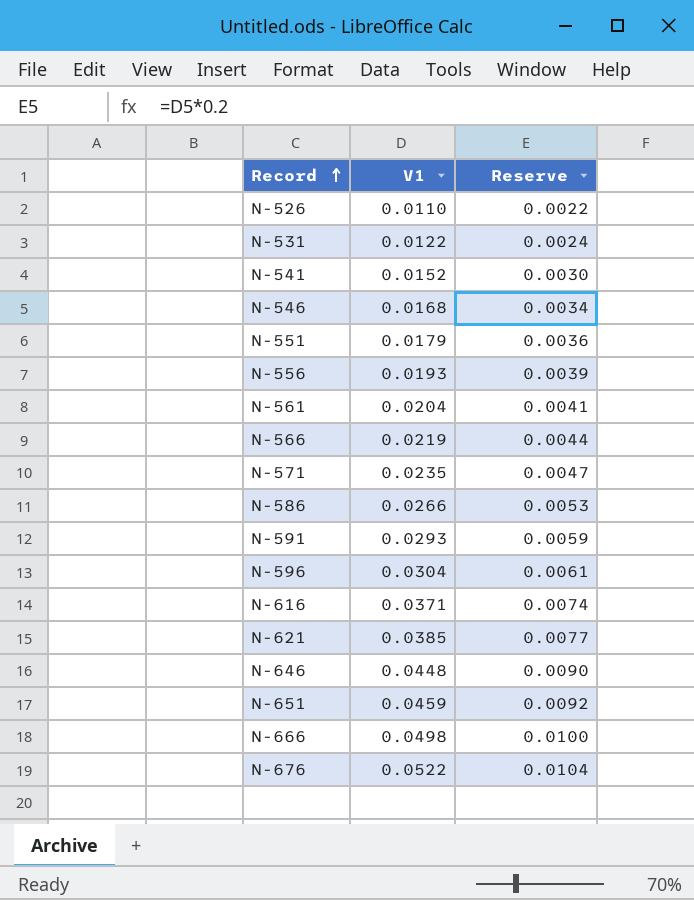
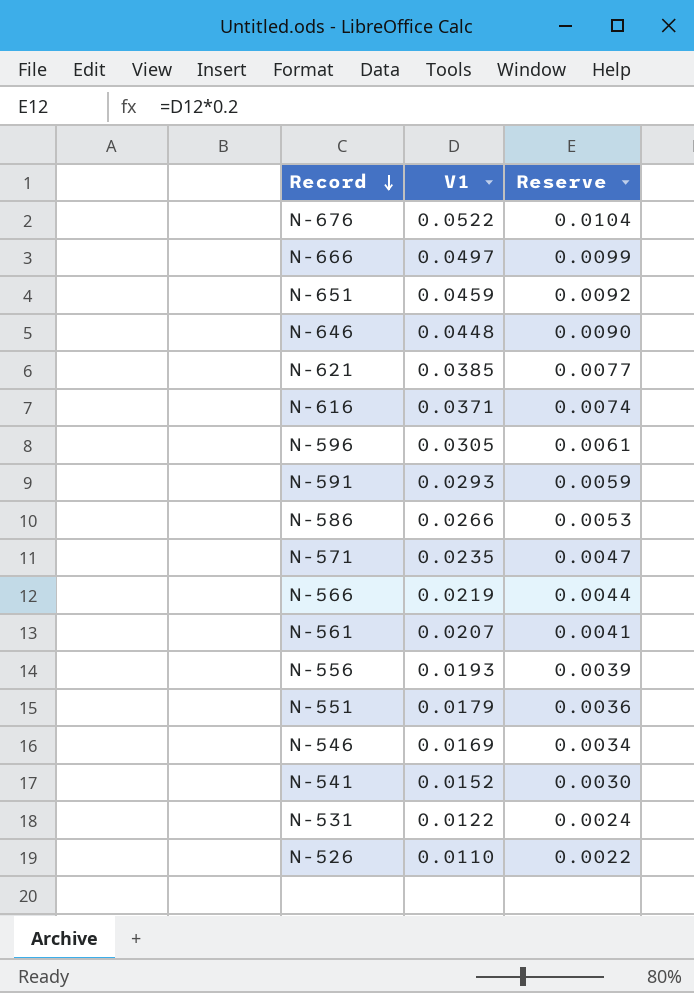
row order: Record ascending -> Record descending
N-666 | V1: 0.0498 -> 0.0497
N-666 | Reserve: 0.0100 -> 0.0099
N-596 | V1: 0.0304 -> 0.0305
N-561 | V1: 0.0204 -> 0.0207
N-546 | V1: 0.0168 -> 0.0169

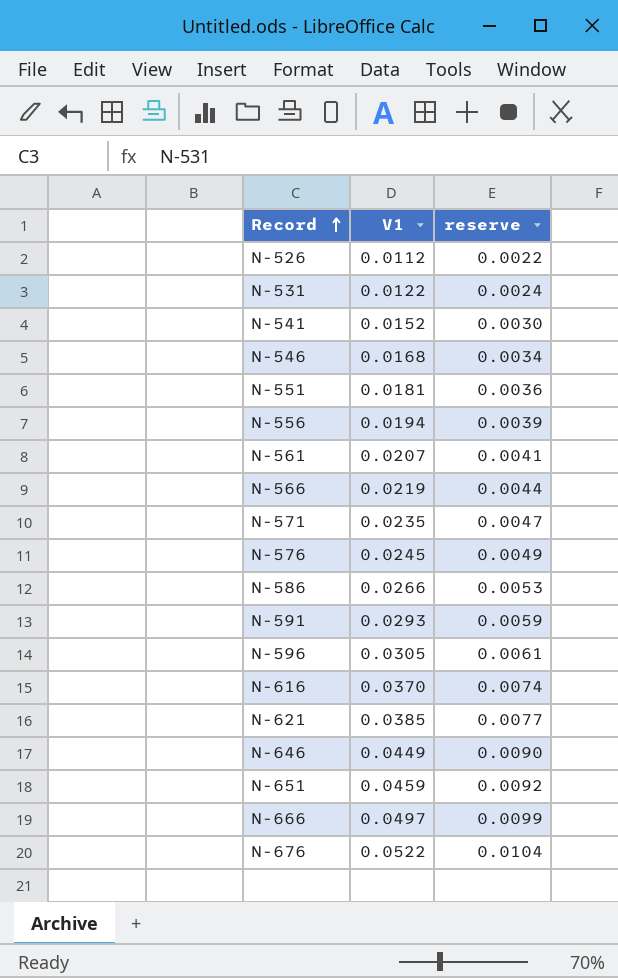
row order: Record descending -> Record ascending
column name: Reserve -> reserve
N-526 | V1: 0.0110 -> 0.0112
N-546 | V1: 0.0169 -> 0.0168
N-551 | V1: 0.0179 -> 0.0181
N-556 | V1: 0.0193 -> 0.0194
row N-576: none -> 0.0245 | 0.0049
N-616 | V1: 0.0371 -> 0.0370
N-646 | V1: 0.0448 -> 0.0449

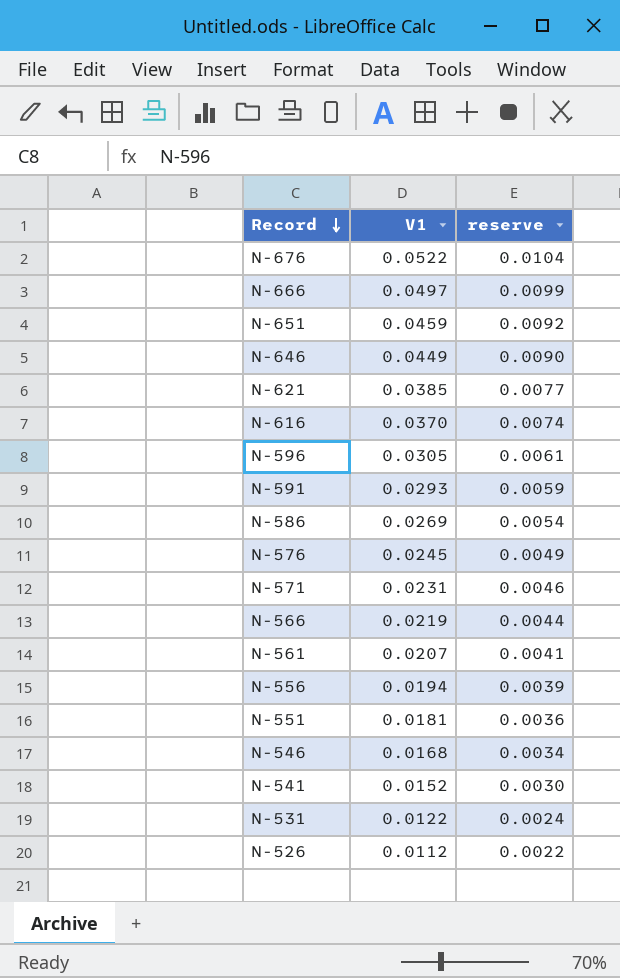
row order: Record ascending -> Record descending
N-586 | V1: 0.0266 -> 0.0269
N-586 | reserve: 0.0053 -> 0.0054
N-571 | V1: 0.0235 -> 0.0231
N-571 | reserve: 0.0047 -> 0.0046

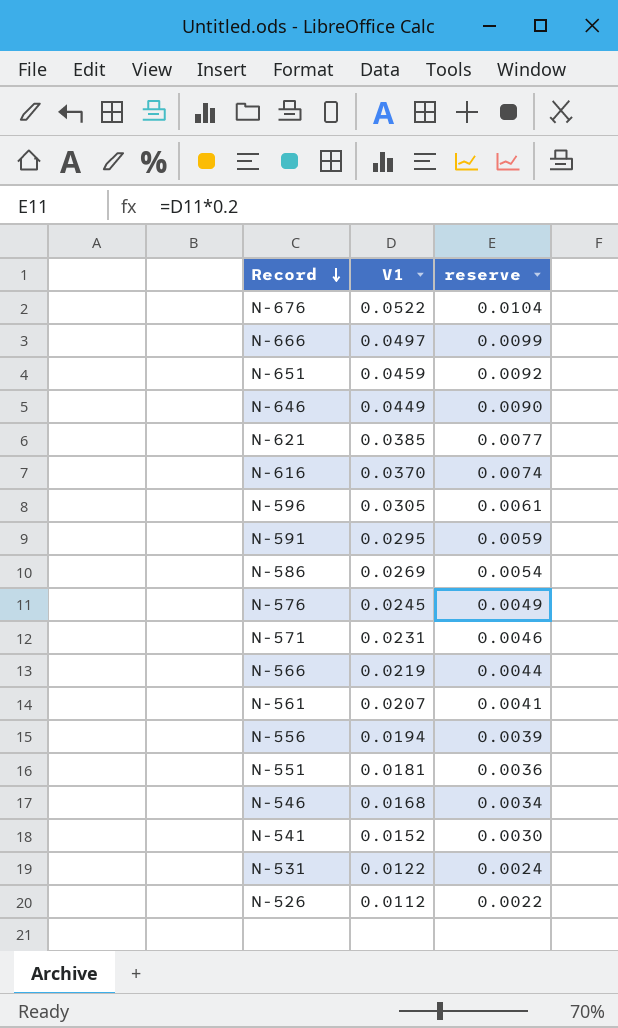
N-591 | V1: 0.0293 -> 0.0295

